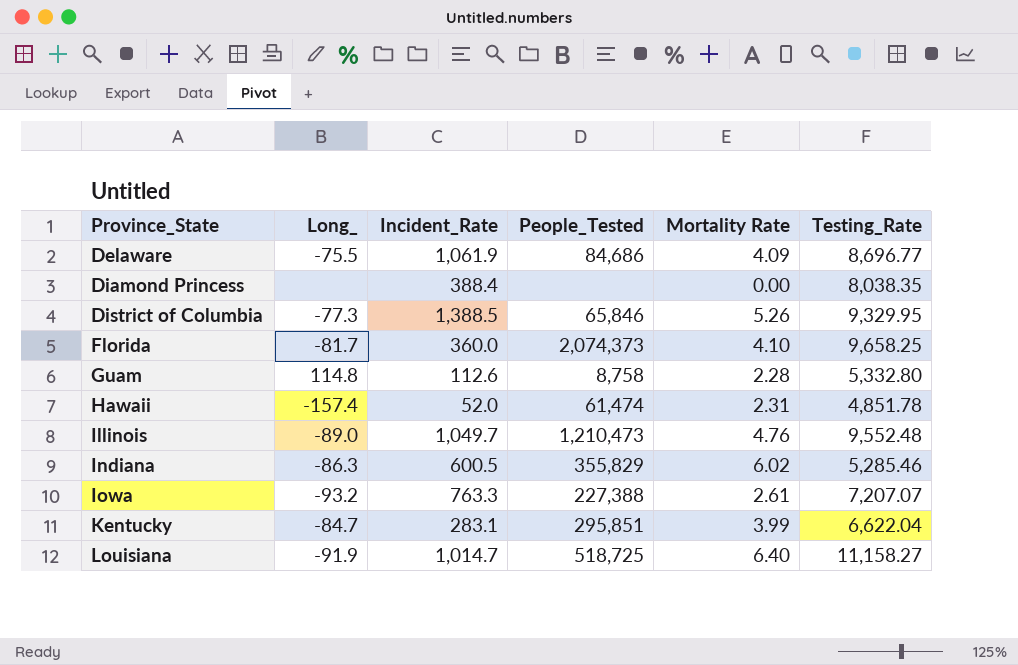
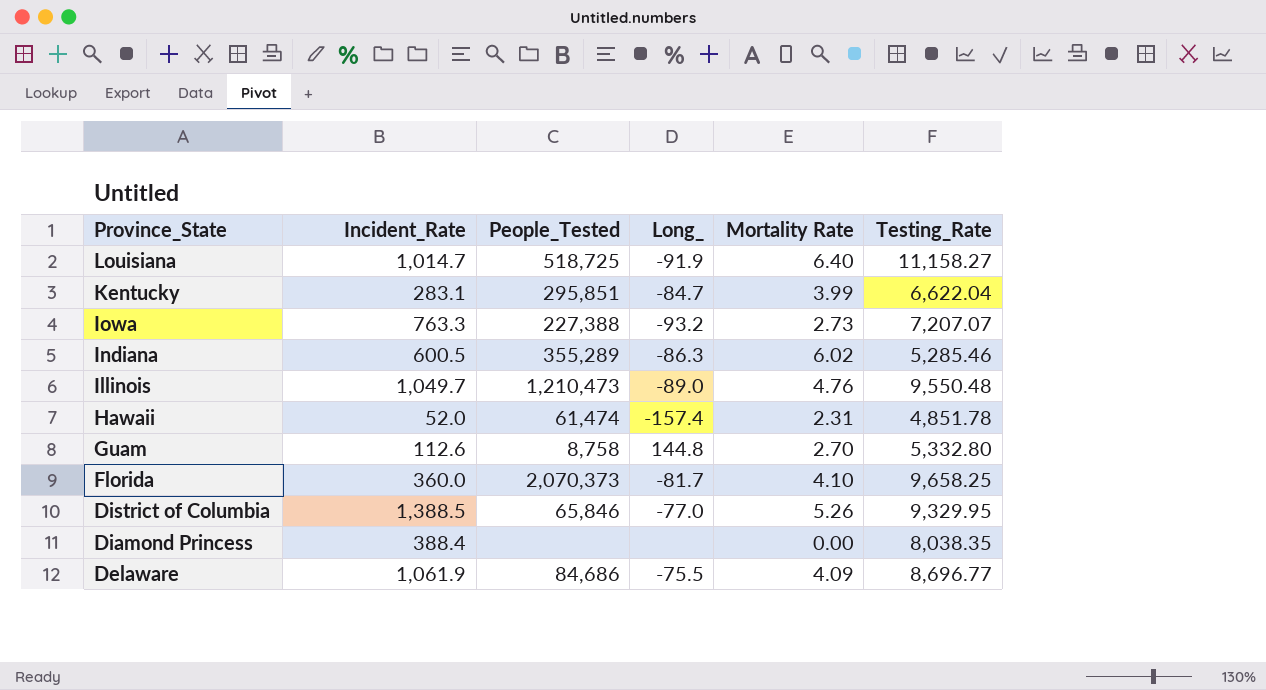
row order: Province_State ascending -> Province_State descending
column Long_ | position: 2 -> 4
Iowa | Mortality Rate: 2.61 -> 2.73
Indiana | People_Tested: 355,829 -> 355,289
Illinois | Testing_Rate: 9,552.48 -> 9,550.48
Guam | Long_: 114.8 -> 144.8
Guam | Mortality Rate: 2.28 -> 2.70
Florida | People_Tested: 2,074,373 -> 2,070,373
District of Columbia | Long_: -77.3 -> -77.0

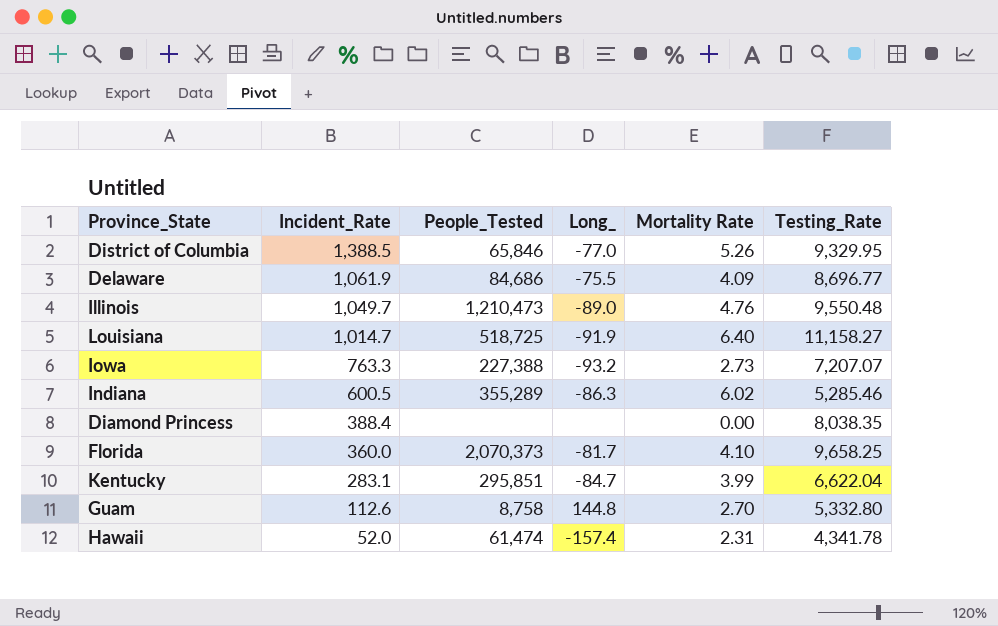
row order: Province_State descending -> Incident_Rate descending
Hawaii | Testing_Rate: 4,851.78 -> 4,341.78

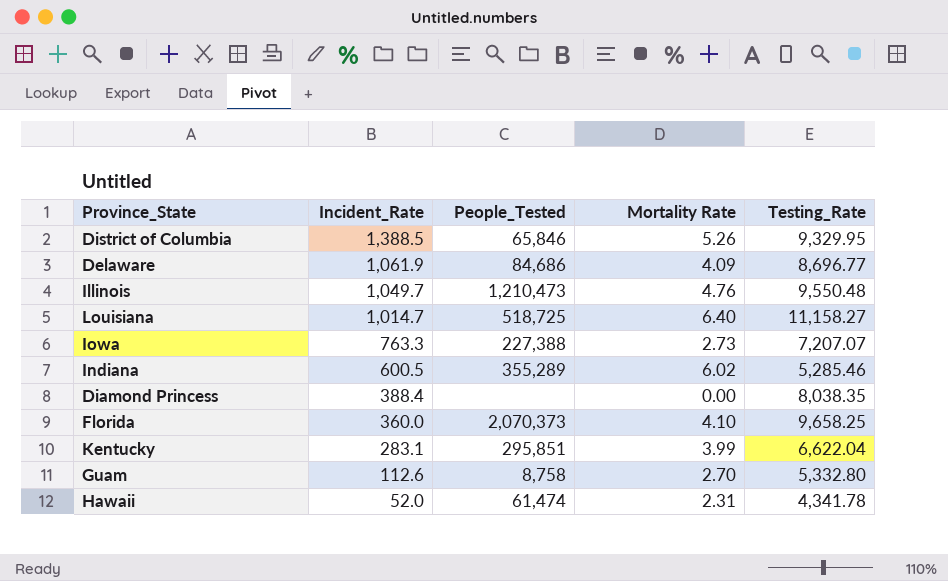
column Long_ | position: 4 -> none

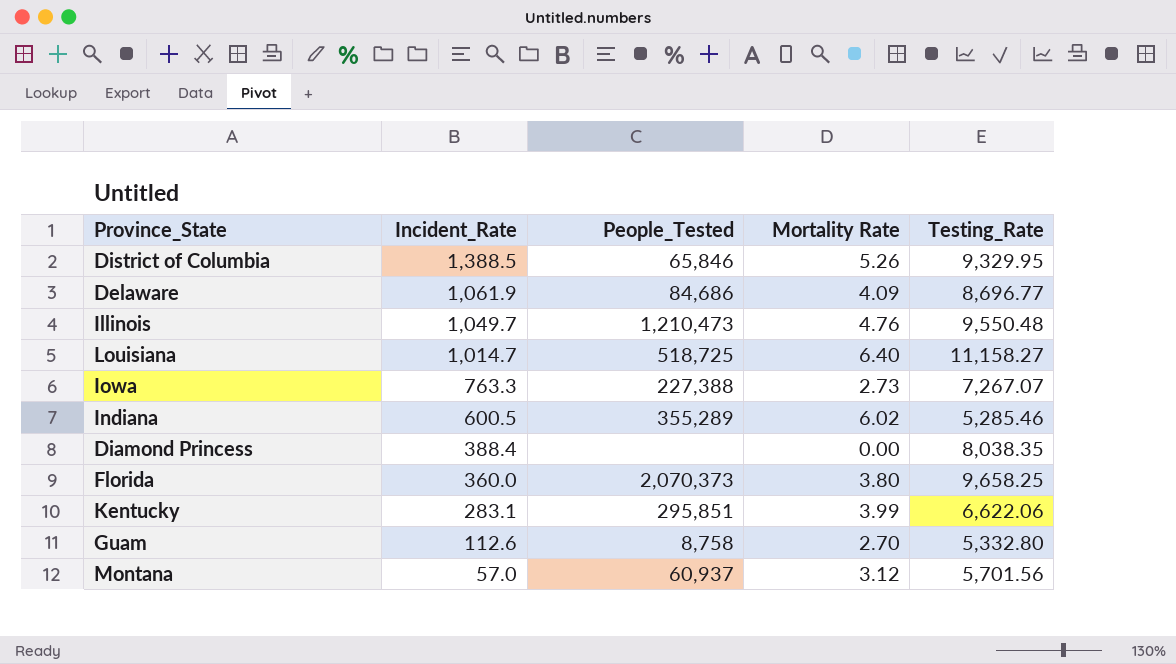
row Hawaii: 52.0 | 61,474 | 2.31 | 4,341.78 -> none
Iowa | Testing_Rate: 7,207.07 -> 7,267.07
Florida | Mortality Rate: 4.10 -> 3.80
Kentucky | Testing_Rate: 6,622.04 -> 6,622.06
row Montana: none -> 57.0 | 60,937 | 3.12 | 5,701.56

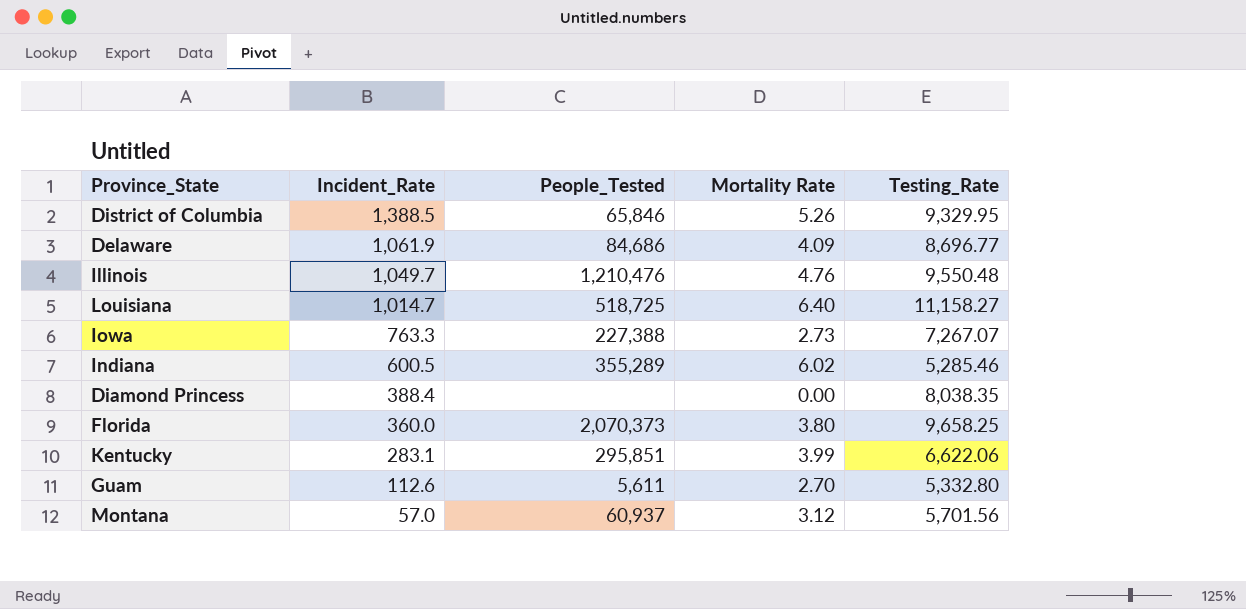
Illinois | People_Tested: 1,210,473 -> 1,210,476
Guam | People_Tested: 8,758 -> 5,611

